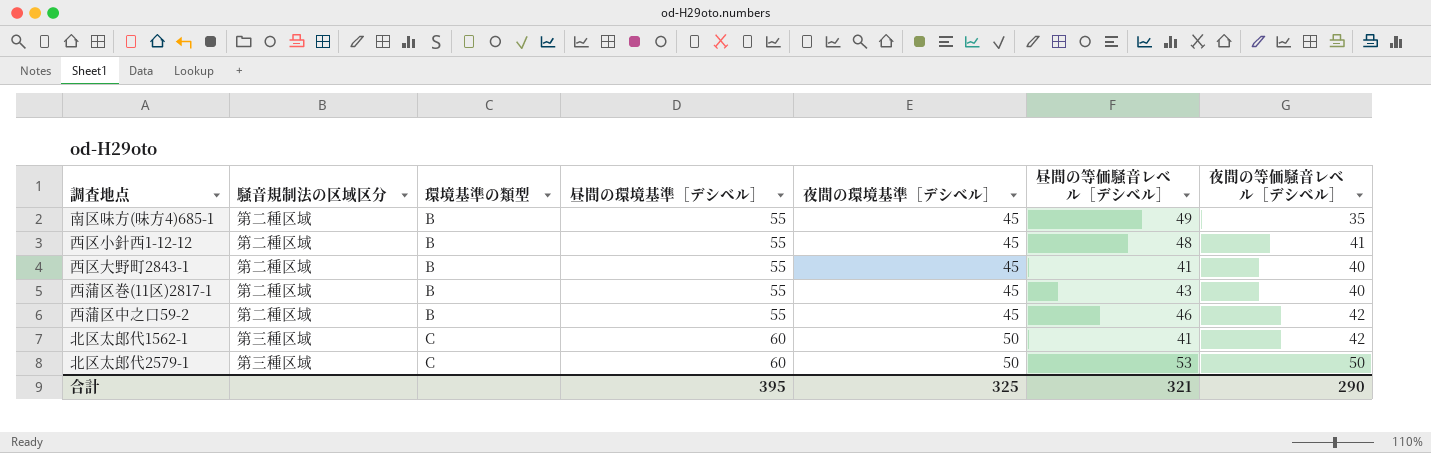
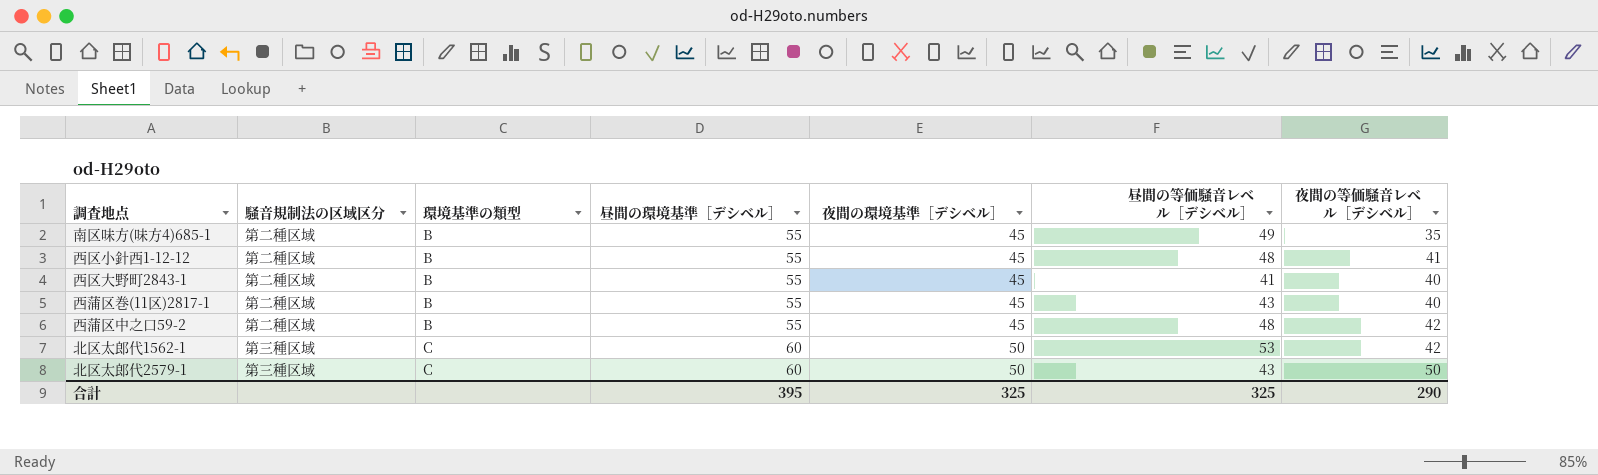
西蒲区中之口59-2 | 昼間の等価騒音レベル［デシベル］: 46 -> 48
北区太郎代1562-1 | 昼間の等価騒音レベル［デシベル］: 41 -> 53
北区太郎代2579-1 | 昼間の等価騒音レベル［デシベル］: 53 -> 43
合計 | 昼間の等価騒音レベル［デシベル］: 321 -> 325

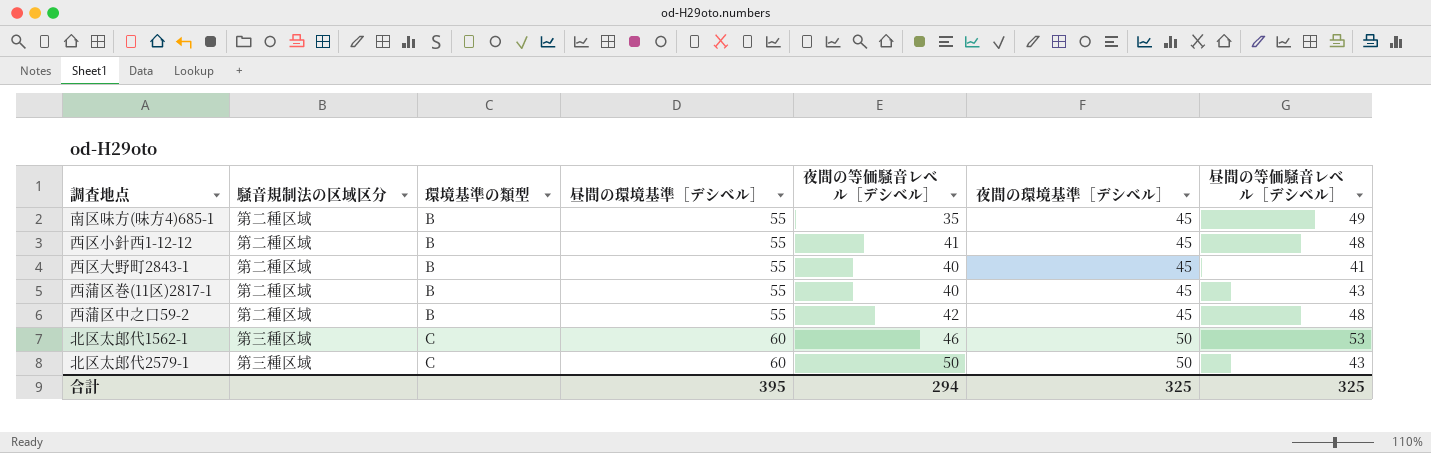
column 夜間の等価騒音レベル［デシベル］ | position: 7 -> 5
北区太郎代1562-1 | 夜間の等価騒音レベル［デシベル］: 42 -> 46
合計 | 夜間の等価騒音レベル［デシベル］: 290 -> 294

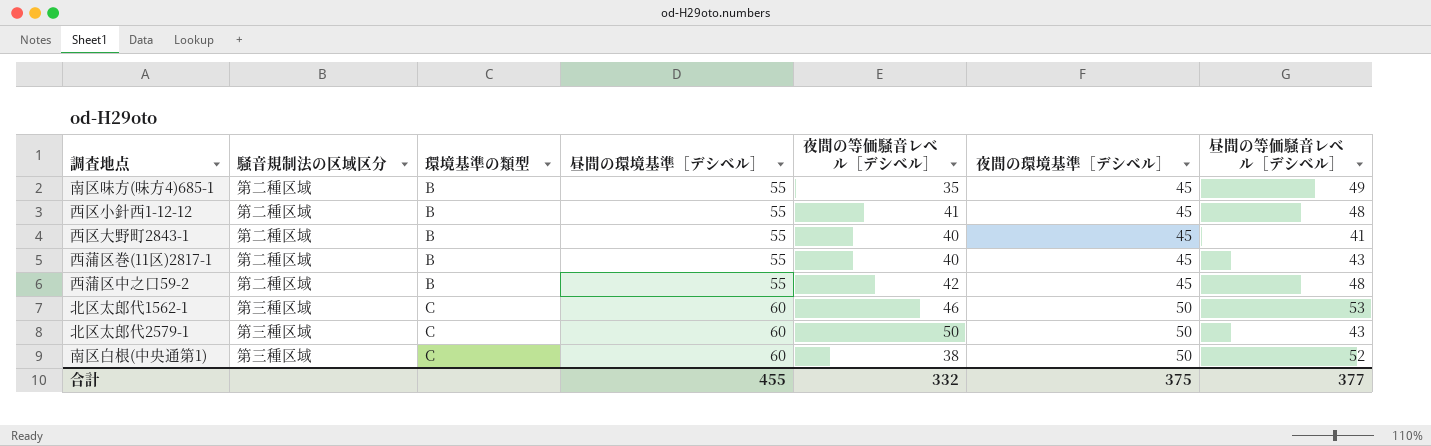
row 南区白根(中央通第1): none -> 第三種区域 | C | 60 | 38 | 50 | 52
合計 | 昼間の環境基準［デシベル］: 395 -> 455
合計 | 夜間の等価騒音レベル［デシベル］: 294 -> 332
合計 | 夜間の環境基準［デシベル］: 325 -> 375
合計 | 昼間の等価騒音レベル［デシベル］: 325 -> 377

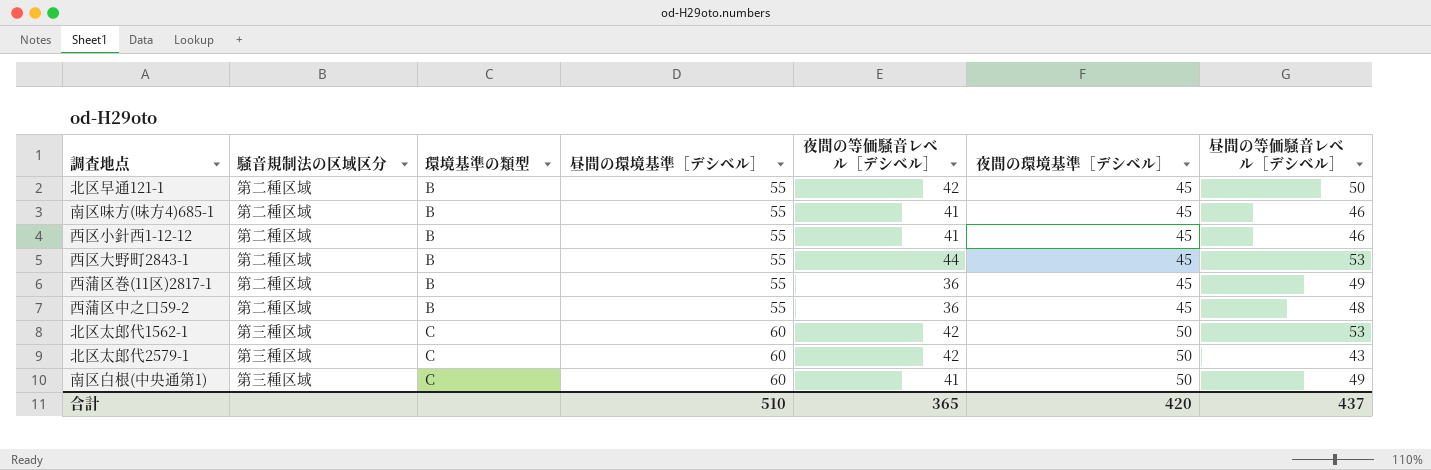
row 北区早通121-1: none -> 第二種区域 | B | 55 | 42 | 45 | 50
南区味方(味方4)685-1 | 夜間の等価騒音レベル［デシベル］: 35 -> 41
南区味方(味方4)685-1 | 昼間の等価騒音レベル［デシベル］: 49 -> 46
西区小針西1-12-12 | 昼間の等価騒音レベル［デシベル］: 48 -> 46
西区大野町2843-1 | 夜間の等価騒音レベル［デシベル］: 40 -> 44
西区大野町2843-1 | 昼間の等価騒音レベル［デシベル］: 41 -> 53
西蒲区巻(11区)2817-1 | 夜間の等価騒音レベル［デシベル］: 40 -> 36
西蒲区巻(11区)2817-1 | 昼間の等価騒音レベル［デシベル］: 43 -> 49
西蒲区中之口59-2 | 夜間の等価騒音レベル［デシベル］: 42 -> 36
北区太郎代1562-1 | 夜間の等価騒音レベル［デシベル］: 46 -> 42
北区太郎代2579-1 | 夜間の等価騒音レベル［デシベル］: 50 -> 42
南区白根(中央通第1) | 夜間の等価騒音レベル［デシベル］: 38 -> 41
南区白根(中央通第1) | 昼間の等価騒音レベル［デシベル］: 52 -> 49
合計 | 昼間の環境基準［デシベル］: 455 -> 510
合計 | 夜間の等価騒音レベル［デシベル］: 332 -> 365
合計 | 夜間の環境基準［デシベル］: 375 -> 420
合計 | 昼間の等価騒音レベル［デシベル］: 377 -> 437

